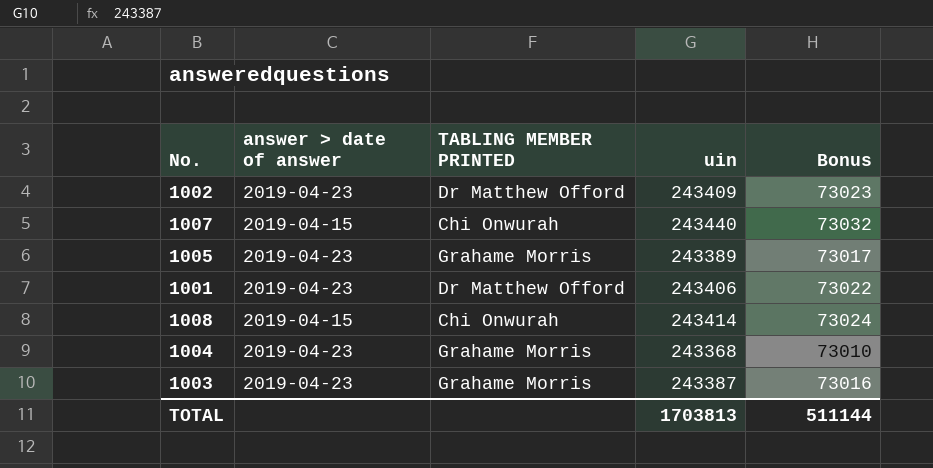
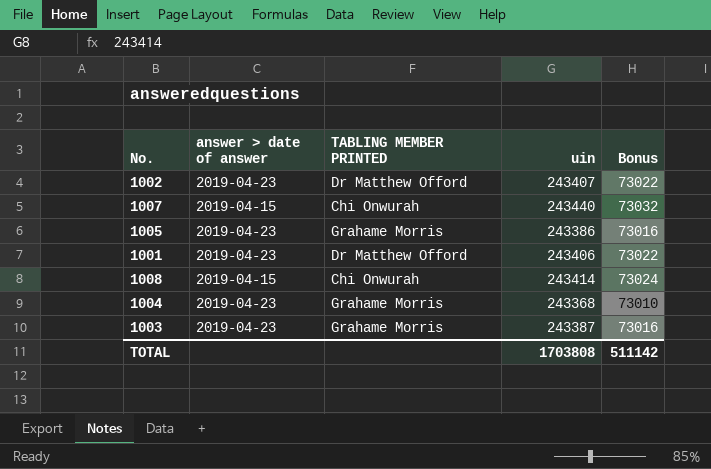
1002 | uin: 243409 -> 243407
1002 | Bonus: 73023 -> 73022
1005 | uin: 243389 -> 243386
1005 | Bonus: 73017 -> 73016
TOTAL | uin: 1703813 -> 1703808
TOTAL | Bonus: 511144 -> 511142

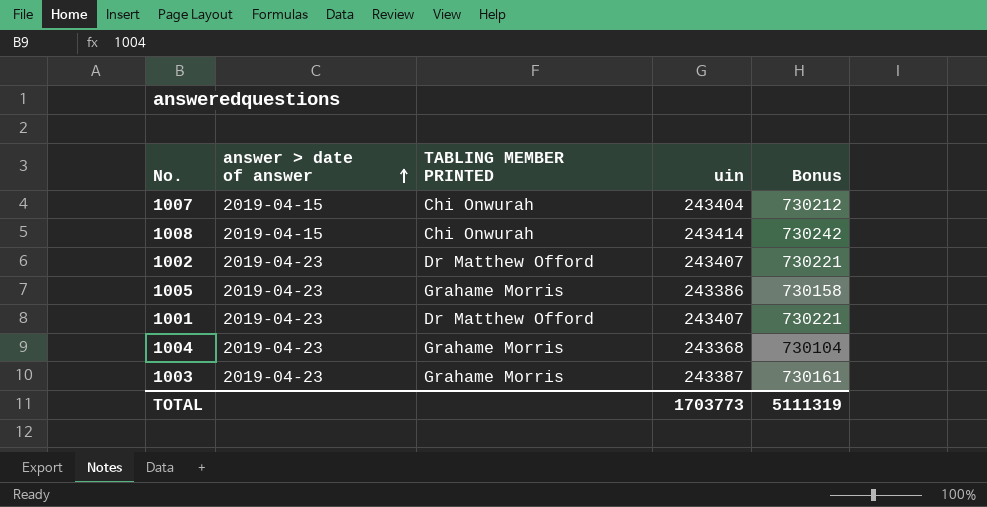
row order: none -> answer > date of answer ascending
column Bonus | formula: [uin] * 0.3 -> [uin] * 3
1007 | uin: 243440 -> 243404
1001 | uin: 243406 -> 243407
TOTAL | uin: 1703808 -> 1703773
TOTAL | Bonus: 511142 -> 5111319

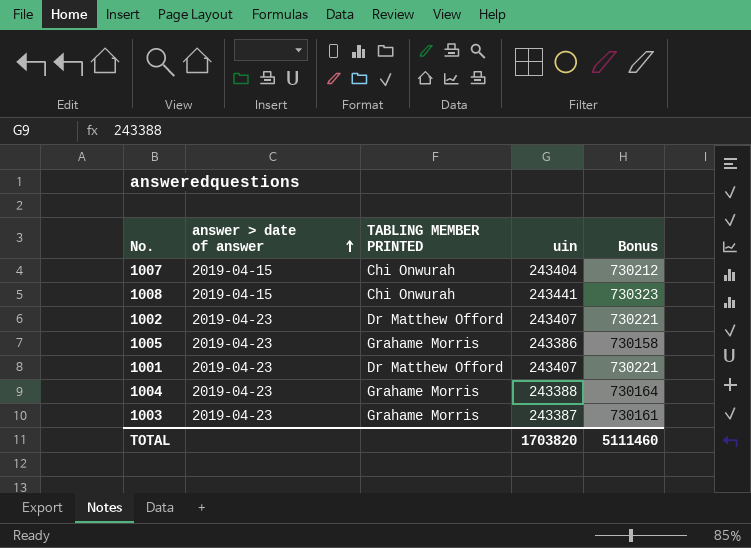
1008 | uin: 243414 -> 243441
1008 | Bonus: 730242 -> 730323
1004 | uin: 243368 -> 243388
1004 | Bonus: 730104 -> 730164
TOTAL | uin: 1703773 -> 1703820
TOTAL | Bonus: 5111319 -> 5111460

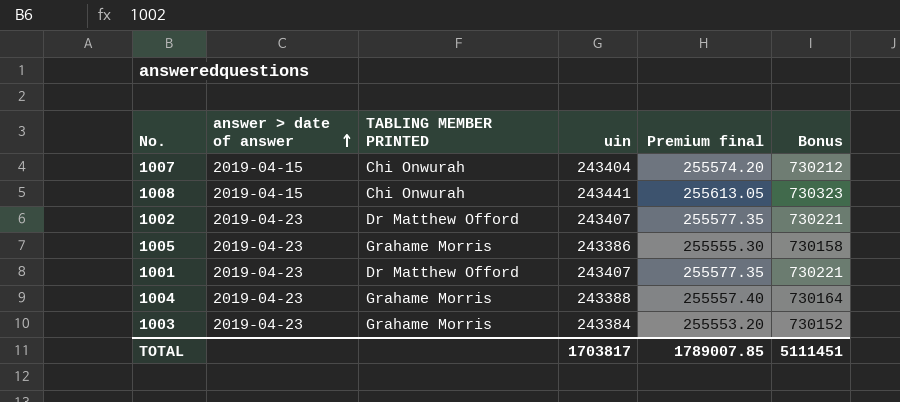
column Premium final | formula: none -> [uin] * 1.05
1003 | uin: 243387 -> 243384
1003 | Bonus: 730161 -> 730152
TOTAL | uin: 1703820 -> 1703817
TOTAL | Bonus: 5111460 -> 5111451

